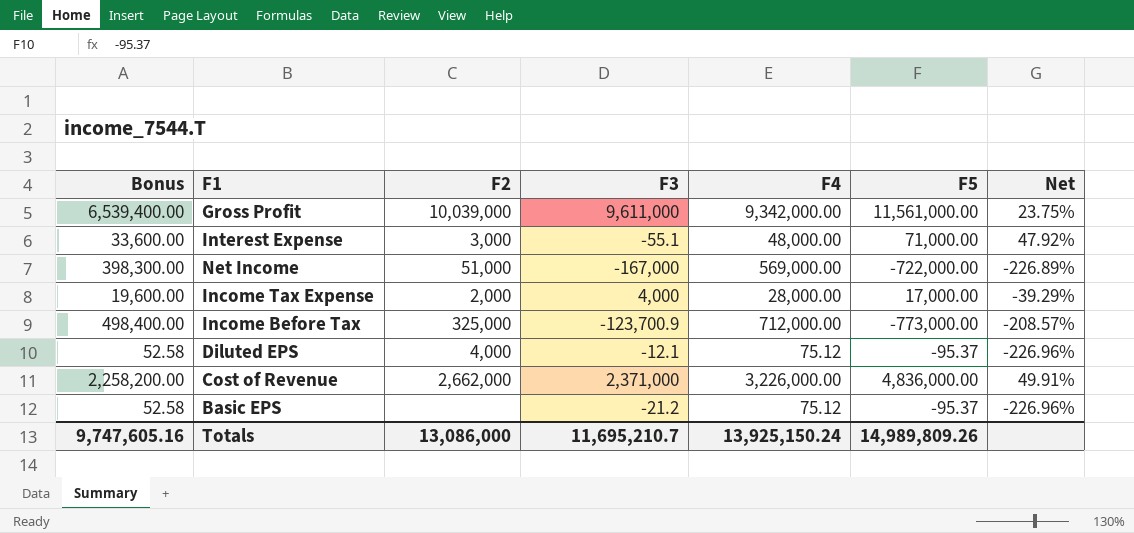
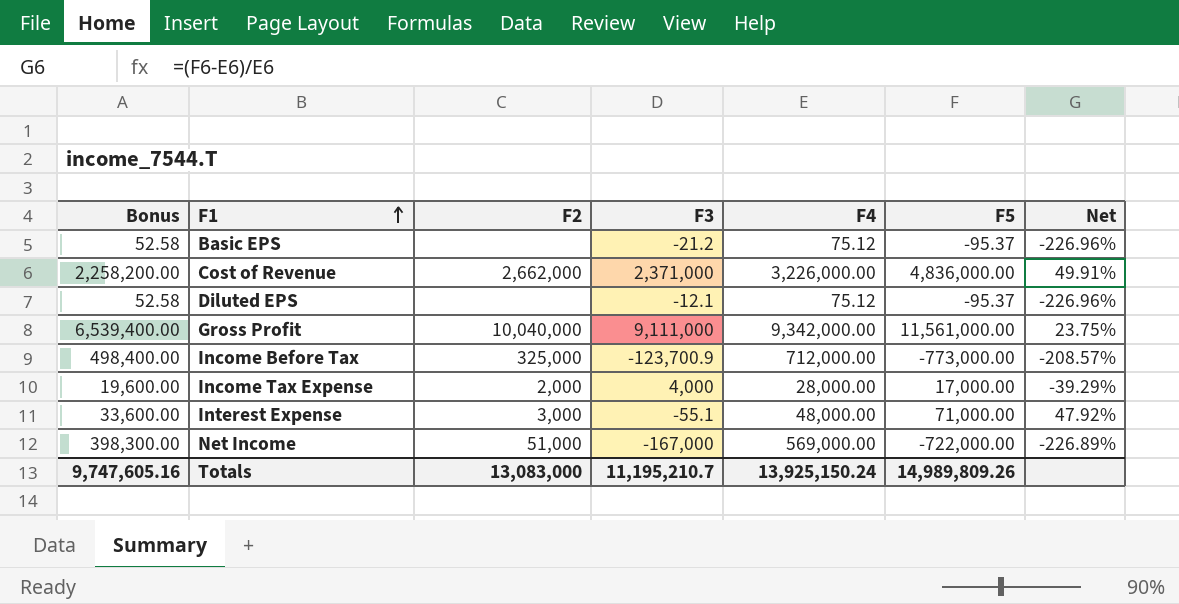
row order: none -> F1 ascending
Diluted EPS | F2: 4,000 -> none
Gross Profit | F2: 10,039,000 -> 10,040,000
Gross Profit | F3: 9,611,000 -> 9,111,000
Totals | F2: 13,086,000 -> 13,083,000
Totals | F3: 11,695,210.7 -> 11,195,210.7

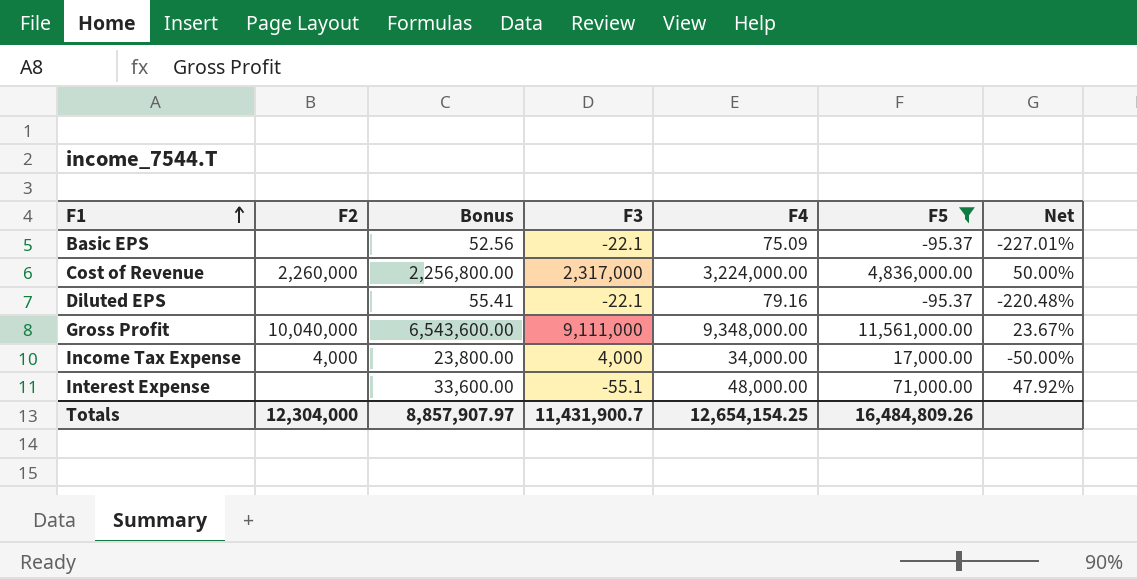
filter: none -> F5 >= -95.37
column Bonus | position: 1 -> 3
Basic EPS | Bonus: 52.58 -> 52.56
Basic EPS | F3: -21.2 -> -22.1
Basic EPS | F4: 75.12 -> 75.09
Basic EPS | Net: -226.96% -> -227.01%
Cost of Revenue | F2: 2,662,000 -> 2,260,000
Cost of Revenue | Bonus: 2,258,200.00 -> 2,256,800.00
Cost of Revenue | F3: 2,371,000 -> 2,317,000
Cost of Revenue | F4: 3,226,000.00 -> 3,224,000.00
Cost of Revenue | Net: 49.91% -> 50.00%
Diluted EPS | Bonus: 52.58 -> 55.41
Diluted EPS | F3: -12.1 -> -22.1
Diluted EPS | F4: 75.12 -> 79.16
Diluted EPS | Net: -226.96% -> -220.48%
Gross Profit | Bonus: 6,539,400.00 -> 6,543,600.00
Gross Profit | F4: 9,342,000.00 -> 9,348,000.00
Gross Profit | Net: 23.75% -> 23.67%
Income Tax Expense | F2: 2,000 -> 4,000
Income Tax Expense | Bonus: 19,600.00 -> 23,800.00
Income Tax Expense | F4: 28,000.00 -> 34,000.00
Income Tax Expense | Net: -39.29% -> -50.00%
Interest Expense | F2: 3,000 -> none
Totals | F2: 13,083,000 -> 12,304,000
Totals | Bonus: 9,747,605.16 -> 8,857,907.97
Totals | F3: 11,195,210.7 -> 11,431,900.7
Totals | F4: 13,925,150.24 -> 12,654,154.25
Totals | F5: 14,989,809.26 -> 16,484,809.26

